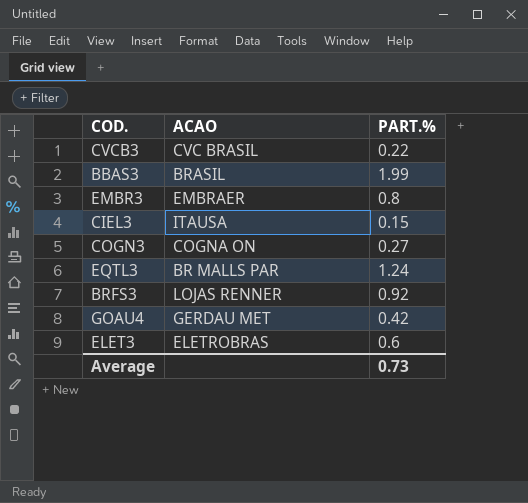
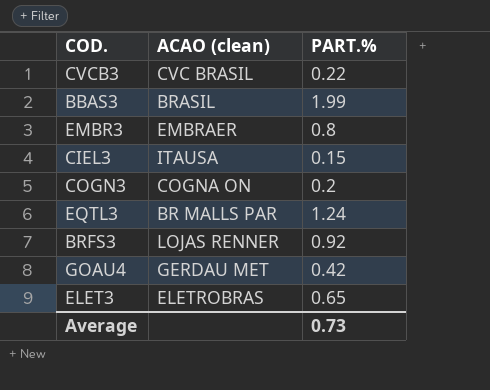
column name: ACAO -> ACAO (clean)
COGN3 | PART.%: 0.27 -> 0.2
ELET3 | PART.%: 0.6 -> 0.65

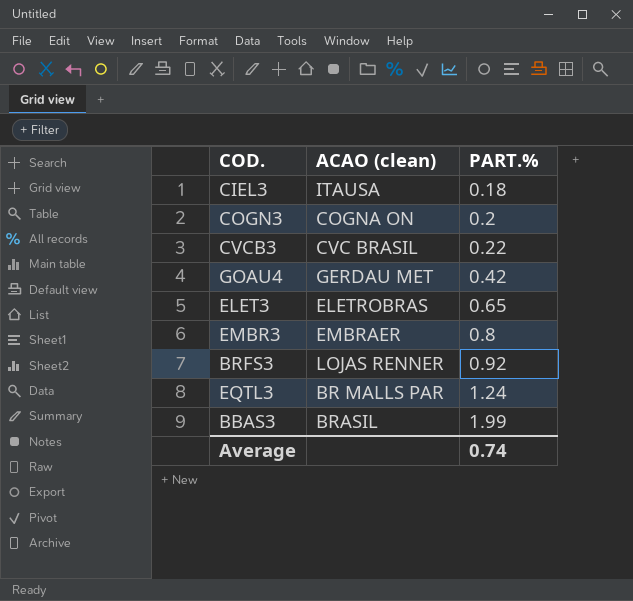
row order: none -> PART.% ascending
CIEL3 | PART.%: 0.15 -> 0.18
Average | PART.%: 0.73 -> 0.74

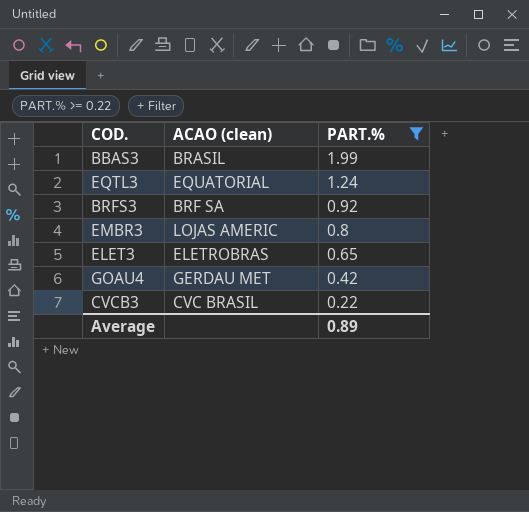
filter: none -> PART.% >= 0.22
row order: PART.% ascending -> PART.% descending
EQTL3 | ACAO (clean): BR MALLS PAR -> EQUATORIAL
BRFS3 | ACAO (clean): LOJAS RENNER -> BRF SA
EMBR3 | ACAO (clean): EMBRAER -> LOJAS AMERIC
Average | PART.%: 0.74 -> 0.89

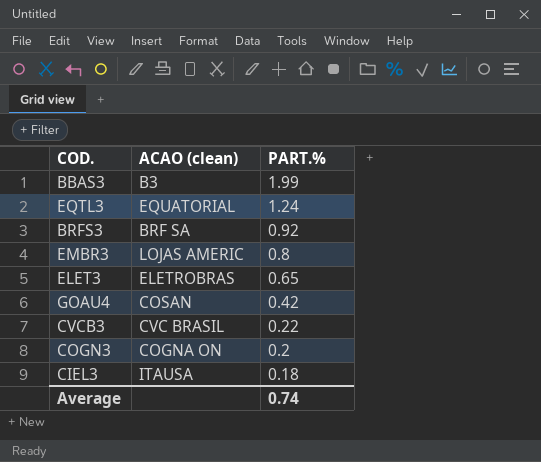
filter: PART.% >= 0.22 -> none
BBAS3 | ACAO (clean): BRASIL -> B3
GOAU4 | ACAO (clean): GERDAU MET -> COSAN
Average | PART.%: 0.89 -> 0.74

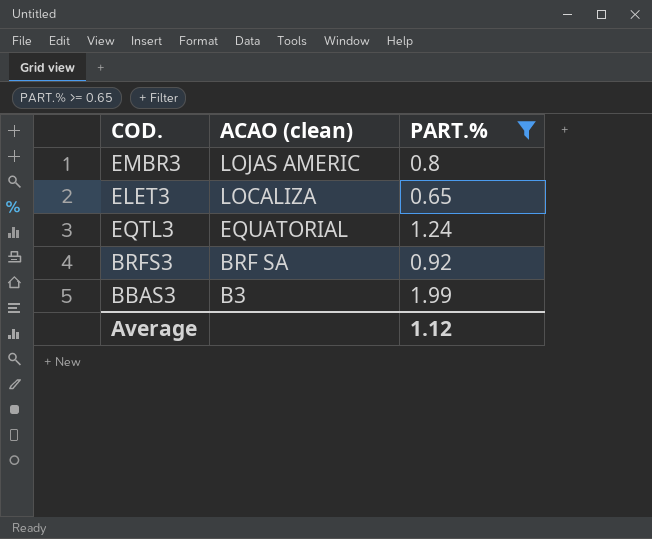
filter: none -> PART.% >= 0.65
row order: PART.% descending -> ACAO (clean) descending
ELET3 | ACAO (clean): ELETROBRAS -> LOCALIZA
Average | PART.%: 0.74 -> 1.12

